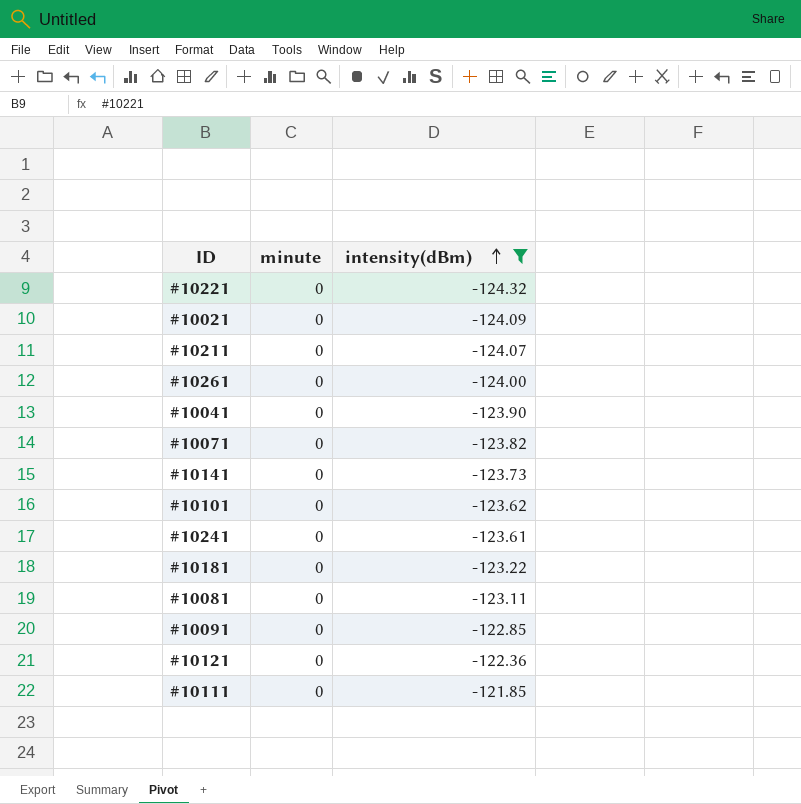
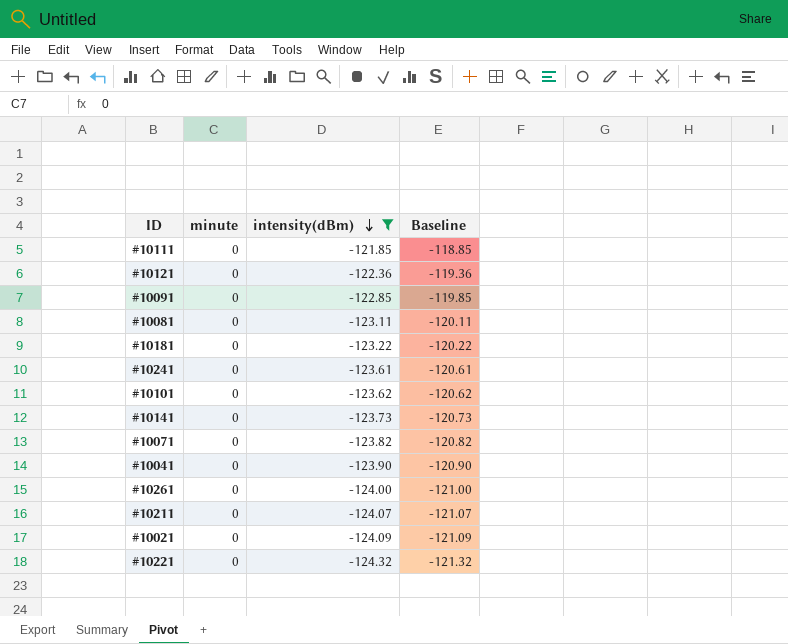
row order: intensity(dBm) ascending -> intensity(dBm) descending
column Baseline | formula: none -> [intensity(dBm)] + 3

